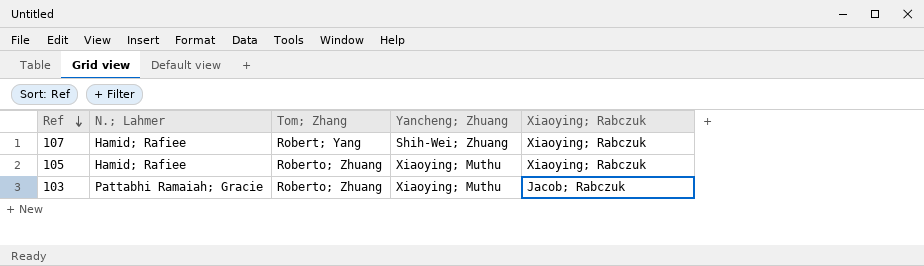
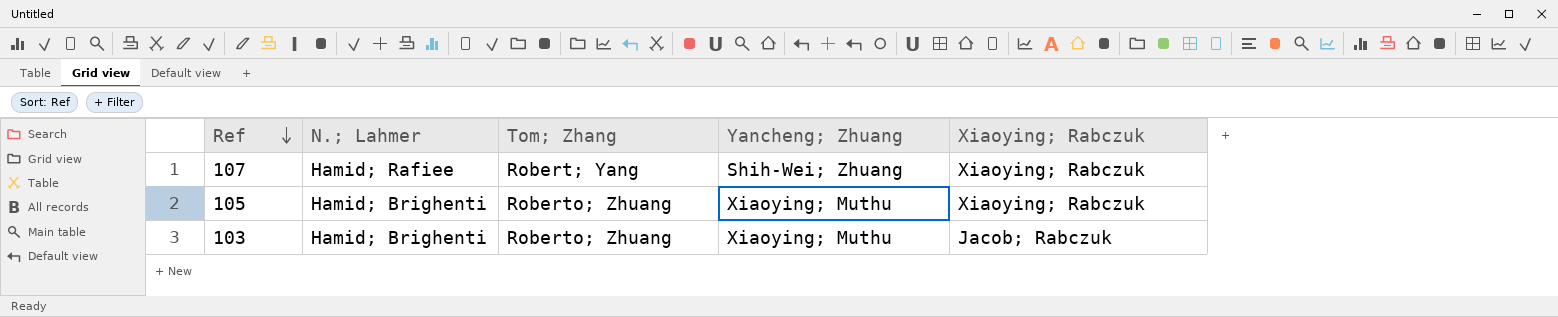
105 | N.; Lahmer: Hamid; Rafiee -> Hamid; Brighenti
103 | N.; Lahmer: Pattabhi Ramaiah; Gracie -> Hamid; Brighenti

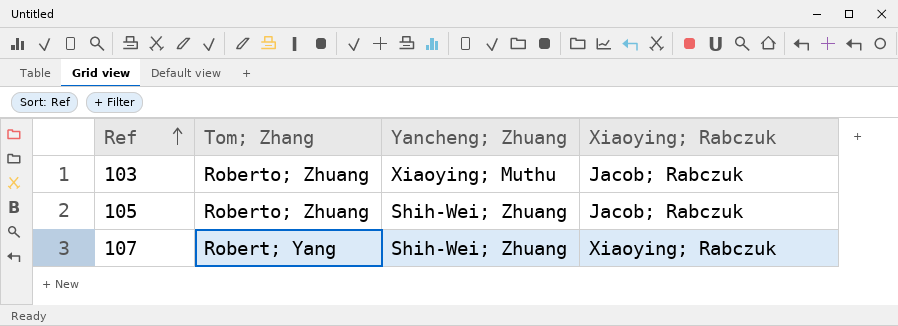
row order: Ref descending -> Ref ascending
column N.; Lahmer | position: 2 -> none
105 | Yancheng; Zhuang: Xiaoying; Muthu -> Shih-Wei; Zhuang
105 | Xiaoying; Rabczuk: Xiaoying; Rabczuk -> Jacob; Rabczuk

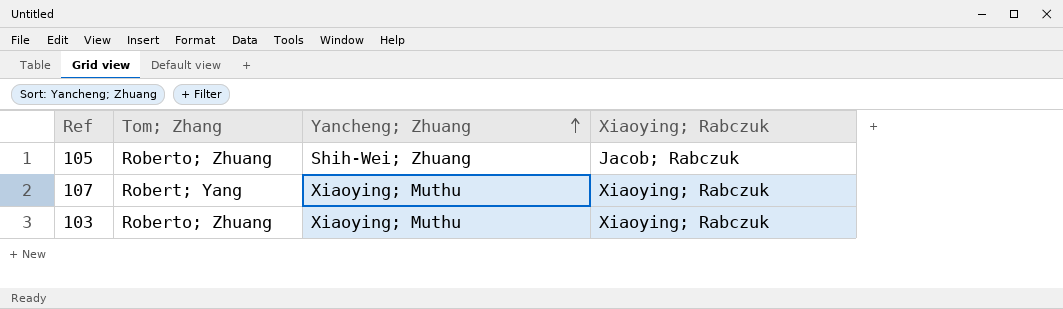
row order: Ref ascending -> Yancheng; Zhuang ascending
107 | Yancheng; Zhuang: Shih-Wei; Zhuang -> Xiaoying; Muthu
103 | Xiaoying; Rabczuk: Jacob; Rabczuk -> Xiaoying; Rabczuk

